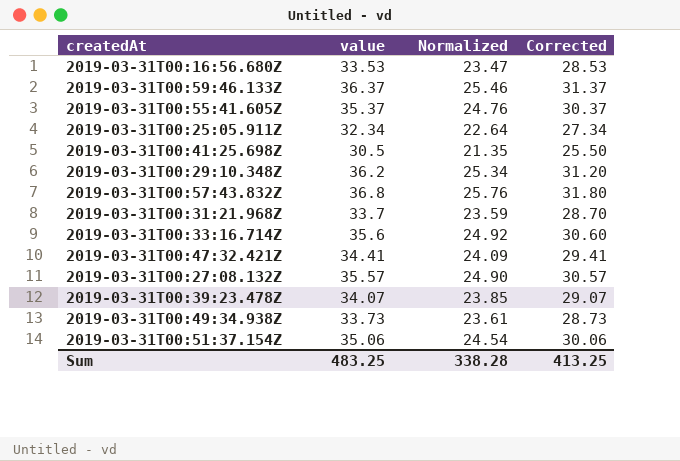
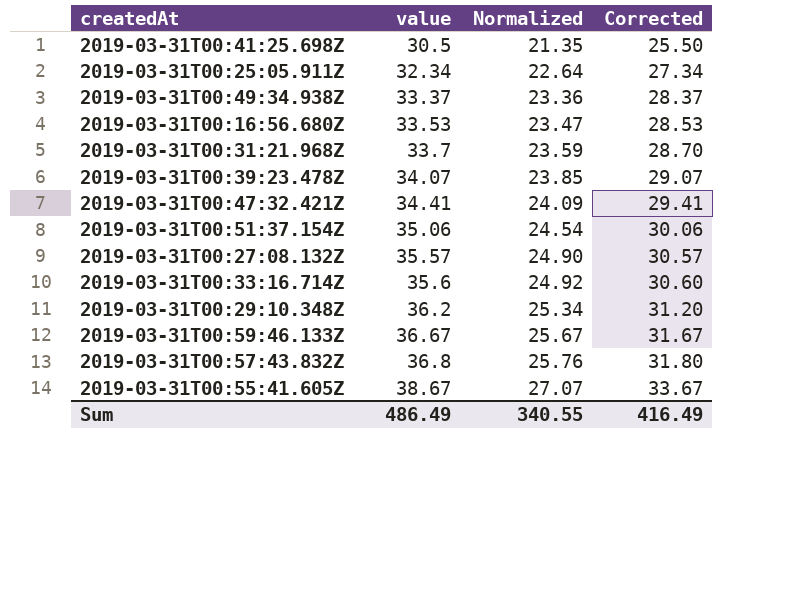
row order: none -> value ascending
2019-03-31T00:49:34.938Z | value: 33.73 -> 33.37
2019-03-31T00:49:34.938Z | Normalized: 23.61 -> 23.36
2019-03-31T00:49:34.938Z | Corrected: 28.73 -> 28.37
2019-03-31T00:59:46.133Z | value: 36.37 -> 36.67
2019-03-31T00:59:46.133Z | Normalized: 25.46 -> 25.67
2019-03-31T00:59:46.133Z | Corrected: 31.37 -> 31.67
2019-03-31T00:55:41.605Z | value: 35.37 -> 38.67
2019-03-31T00:55:41.605Z | Normalized: 24.76 -> 27.07
2019-03-31T00:55:41.605Z | Corrected: 30.37 -> 33.67
Sum | value: 483.25 -> 486.49
Sum | Normalized: 338.28 -> 340.55
Sum | Corrected: 413.25 -> 416.49

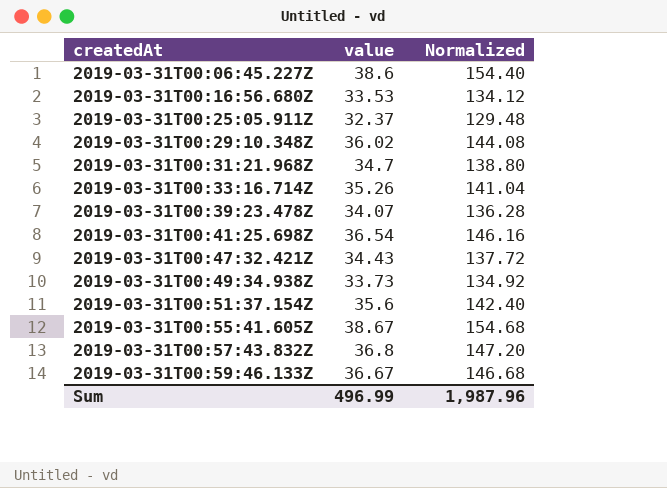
row order: value ascending -> createdAt ascending
column Corrected | formula: [value] - 5 -> none
column Normalized | formula: [value] * 0.7 -> [value] * 4
row 2019-03-31T00:27:08.132Z: 35.57 | 24.90 | 30.57 -> none
row 2019-03-31T00:06:45.227Z: none -> 38.6 | 154.40
2019-03-31T00:25:05.911Z | value: 32.34 -> 32.37
2019-03-31T00:29:10.348Z | value: 36.2 -> 36.02
2019-03-31T00:31:21.968Z | value: 33.7 -> 34.7
2019-03-31T00:33:16.714Z | value: 35.6 -> 35.26
2019-03-31T00:41:25.698Z | value: 30.5 -> 36.54
2019-03-31T00:47:32.421Z | value: 34.41 -> 34.43
2019-03-31T00:49:34.938Z | value: 33.37 -> 33.73
2019-03-31T00:51:37.154Z | value: 35.06 -> 35.6
Sum | value: 486.49 -> 496.99
Sum | Normalized: 340.55 -> 1,987.96

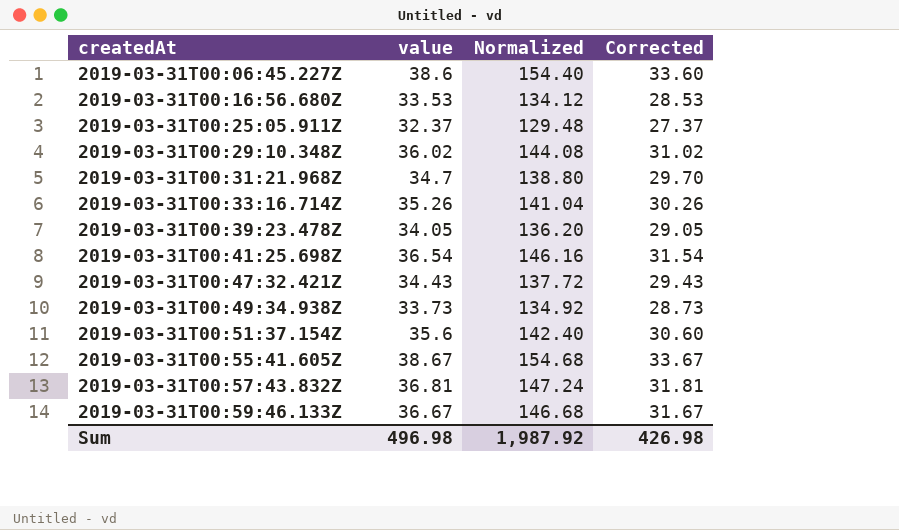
column Corrected | formula: none -> [value] - 5
2019-03-31T00:39:23.478Z | value: 34.07 -> 34.05
2019-03-31T00:39:23.478Z | Normalized: 136.28 -> 136.20
2019-03-31T00:57:43.832Z | value: 36.8 -> 36.81
2019-03-31T00:57:43.832Z | Normalized: 147.20 -> 147.24
Sum | value: 496.99 -> 496.98
Sum | Normalized: 1,987.96 -> 1,987.92

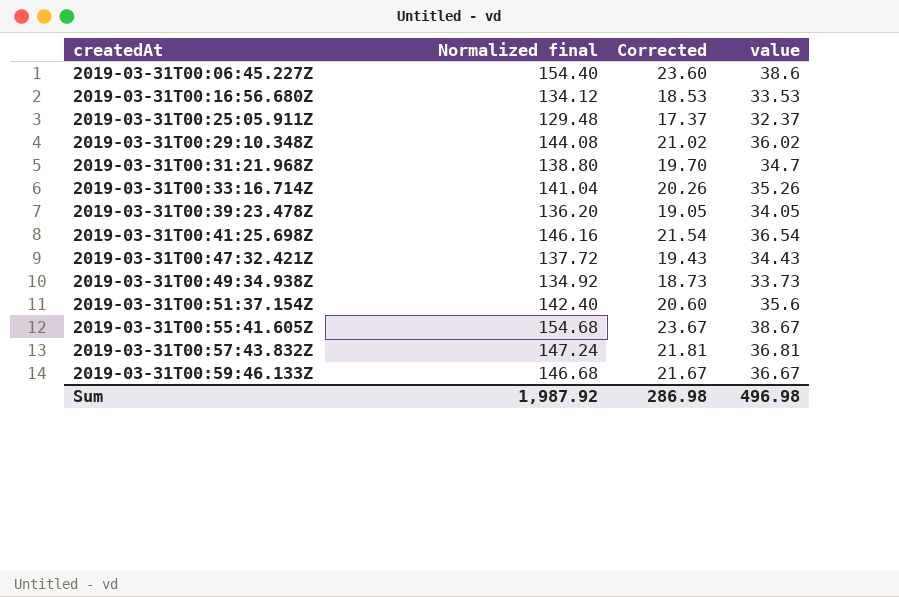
column name: Normalized -> Normalized final
column Corrected | formula: [value] - 5 -> [value] - 15
column value | position: 2 -> 4
Sum | Corrected: 426.98 -> 286.98

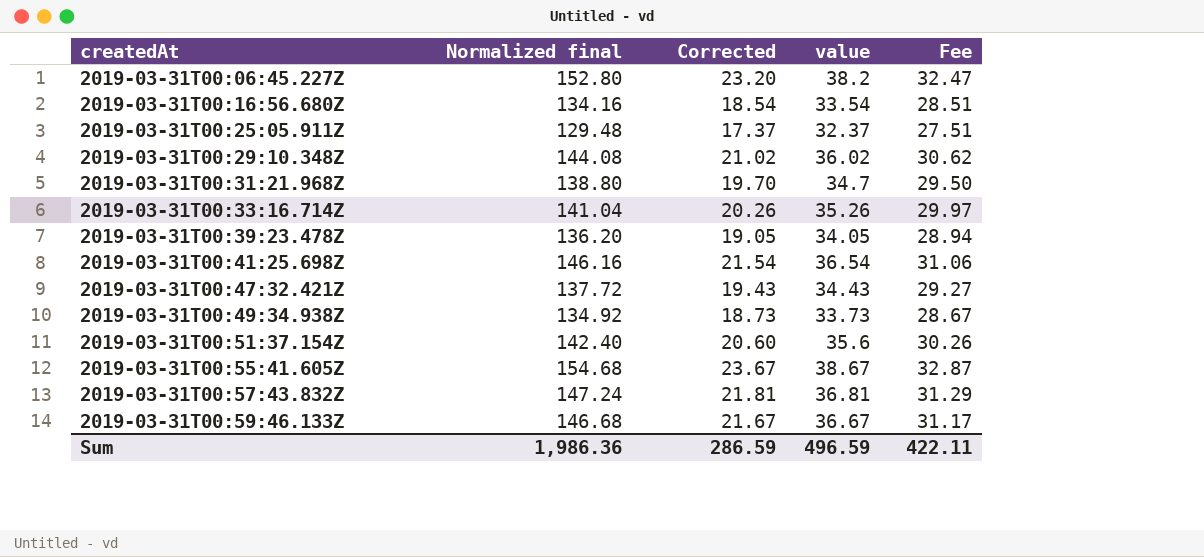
column Fee | formula: none -> [value] * 0.85
2019-03-31T00:06:45.227Z | Normalized final: 154.40 -> 152.80
2019-03-31T00:06:45.227Z | Corrected: 23.60 -> 23.20
2019-03-31T00:06:45.227Z | value: 38.6 -> 38.2
2019-03-31T00:16:56.680Z | Normalized final: 134.12 -> 134.16
2019-03-31T00:16:56.680Z | Corrected: 18.53 -> 18.54
2019-03-31T00:16:56.680Z | value: 33.53 -> 33.54
Sum | Normalized final: 1,987.92 -> 1,986.36
Sum | Corrected: 286.98 -> 286.59
Sum | value: 496.98 -> 496.59

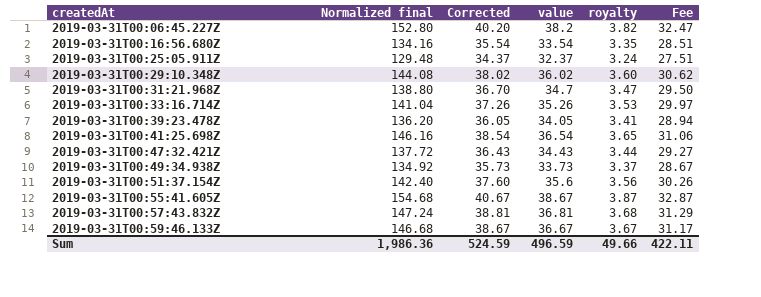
column Corrected | formula: [value] - 15 -> [value] + 2
column royalty | formula: none -> [value] * 0.1
Sum | Corrected: 286.59 -> 524.59

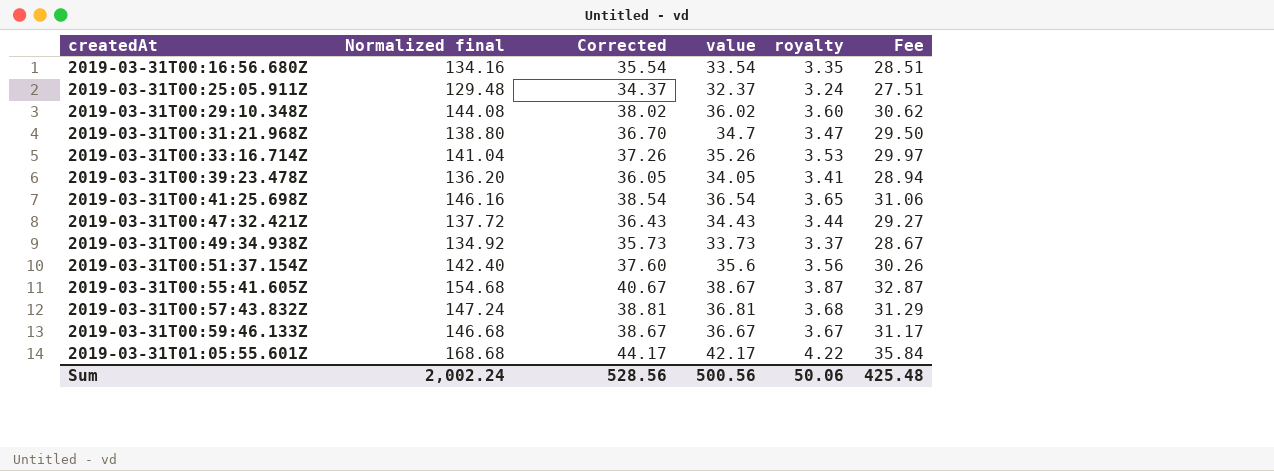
row 2019-03-31T00:06:45.227Z: 152.80 | 40.20 | 38.2 | 3.82 | 32.47 -> none
row 2019-03-31T01:05:55.601Z: none -> 168.68 | 44.17 | 42.17 | 4.22 | 35.84
Sum | Normalized final: 1,986.36 -> 2,002.24
Sum | Corrected: 524.59 -> 528.56
Sum | value: 496.59 -> 500.56
Sum | royalty: 49.66 -> 50.06
Sum | Fee: 422.11 -> 425.48

